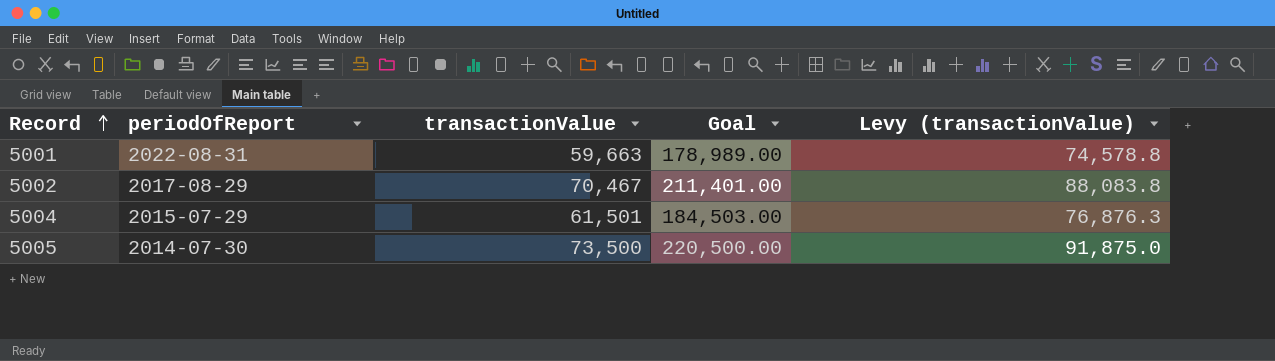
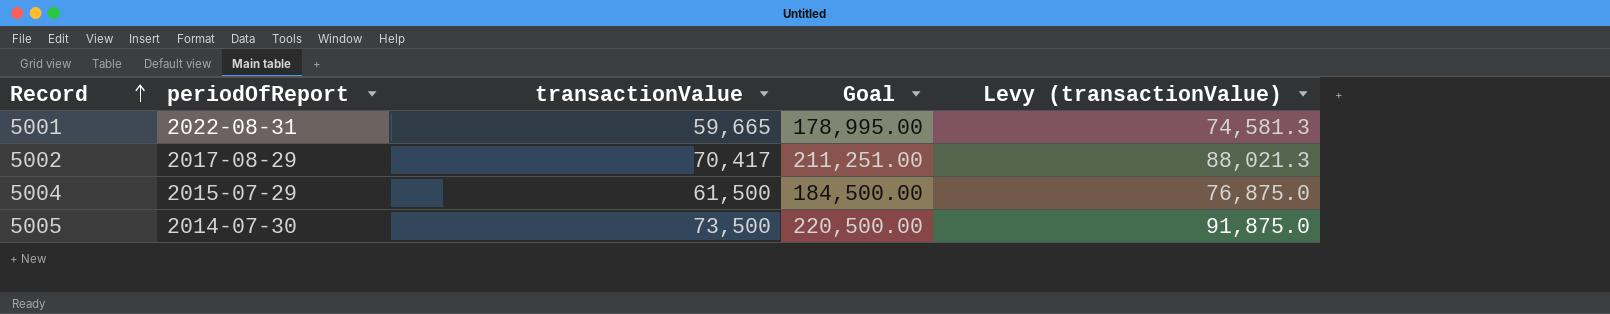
5001 | transactionValue: 59,663 -> 59,665
5001 | Goal: 178,989.00 -> 178,995.00
5001 | Levy (transactionValue): 74,578.8 -> 74,581.3
5002 | transactionValue: 70,467 -> 70,417
5002 | Goal: 211,401.00 -> 211,251.00
5002 | Levy (transactionValue): 88,083.8 -> 88,021.3
5004 | transactionValue: 61,501 -> 61,500
5004 | Goal: 184,503.00 -> 184,500.00
5004 | Levy (transactionValue): 76,876.3 -> 76,875.0

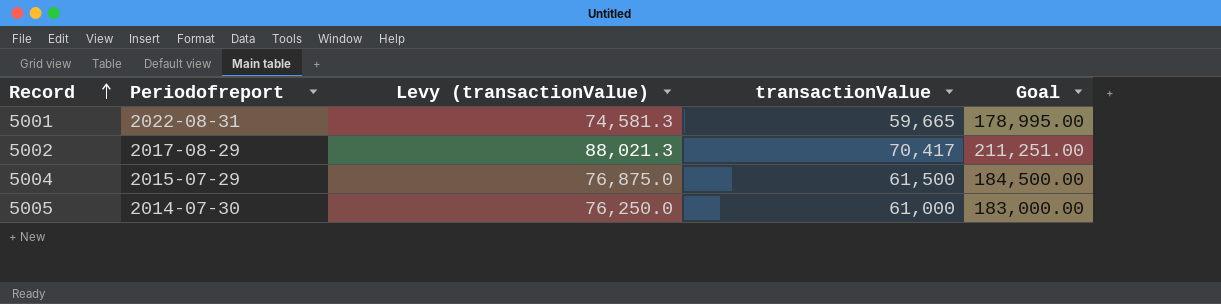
column name: periodOfReport -> Periodofreport
column Levy (transactionValue) | position: 5 -> 3
5005 | Levy (transactionValue): 91,875.0 -> 76,250.0
5005 | transactionValue: 73,500 -> 61,000
5005 | Goal: 220,500.00 -> 183,000.00

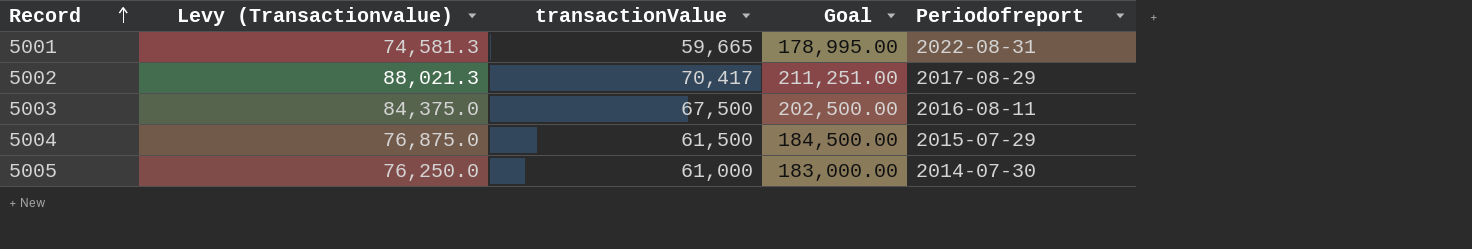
column name: Levy (transactionValue) -> Levy (Transactionvalue)
column Periodofreport | position: 2 -> 5
row 5003: none -> 84,375.0 | 67,500 | 202,500.00 | 2016-08-11

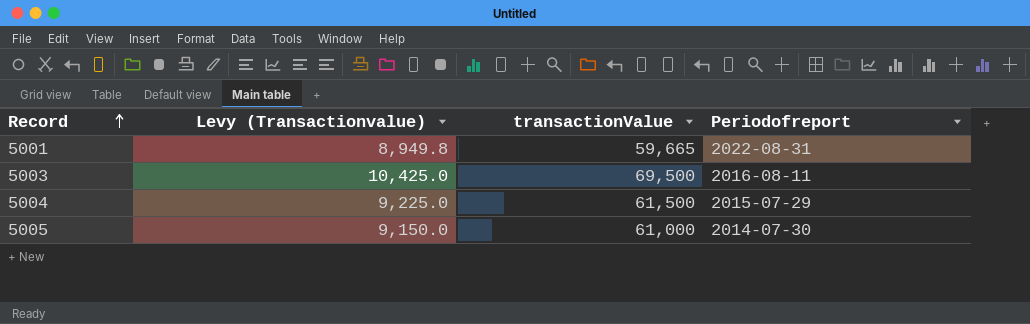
column Goal | formula: [transactionValue] * 3 -> none
column Levy (Transactionvalue) | formula: [transactionValue] * 1.25 -> [transactionValue] * 0.15
row 5002: 88,021.3 | 70,417 | 211,251.00 | 2017-08-29 -> none
5003 | transactionValue: 67,500 -> 69,500

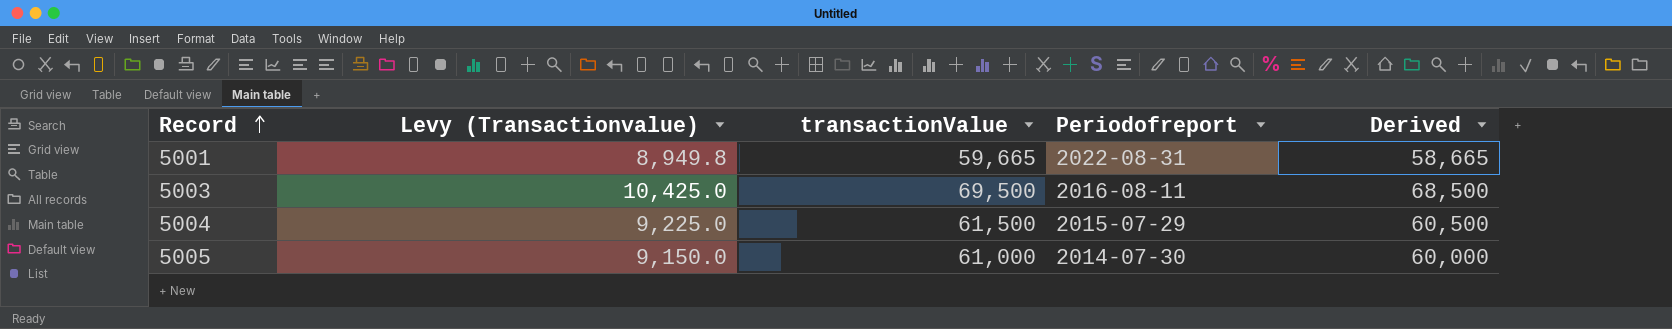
column Derived | formula: none -> [transactionValue] - 1000

